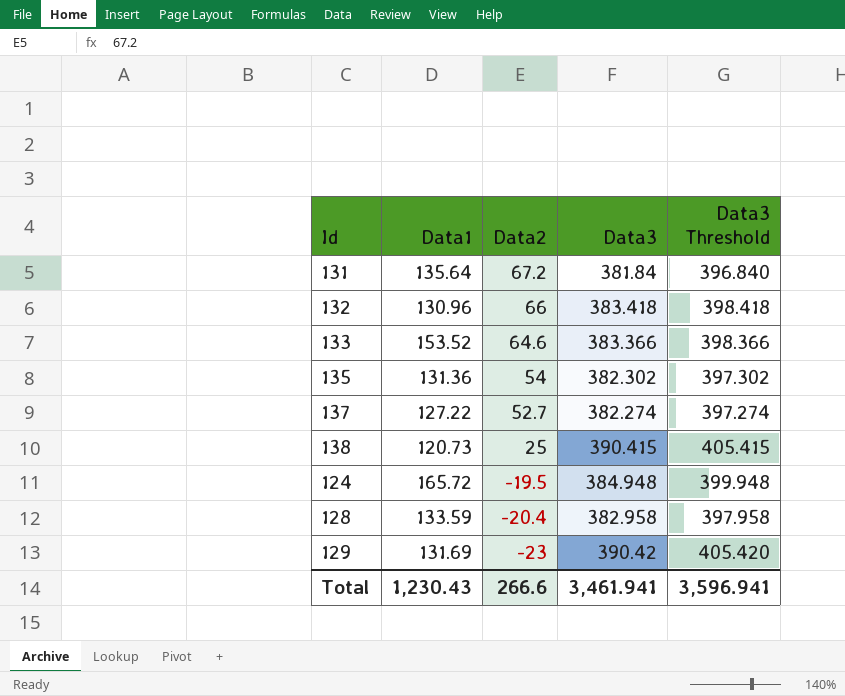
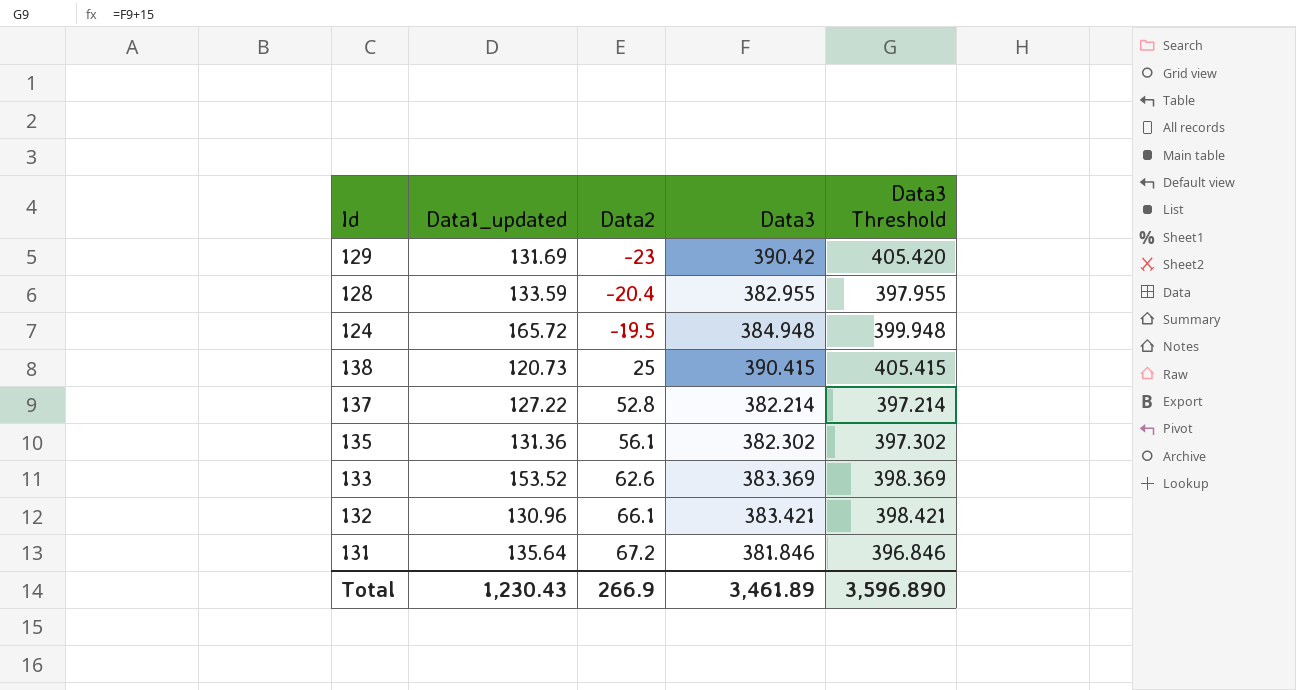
row order: Data2 descending -> Data2 ascending
column name: Data1 -> Data1_updated
128 | Data3: 382.958 -> 382.955
128 | Data3 Threshold: 397.958 -> 397.955
137 | Data2: 52.7 -> 52.8
137 | Data3: 382.274 -> 382.214
137 | Data3 Threshold: 397.274 -> 397.214
135 | Data2: 54 -> 56.1
133 | Data2: 64.6 -> 62.6
133 | Data3: 383.366 -> 383.369
133 | Data3 Threshold: 398.366 -> 398.369
132 | Data2: 66 -> 66.1
132 | Data3: 383.418 -> 383.421
132 | Data3 Threshold: 398.418 -> 398.421
131 | Data3: 381.84 -> 381.846
131 | Data3 Threshold: 396.840 -> 396.846
Total | Data2: 266.6 -> 266.9
Total | Data3: 3,461.941 -> 3,461.89
Total | Data3 Threshold: 3,596.941 -> 3,596.890

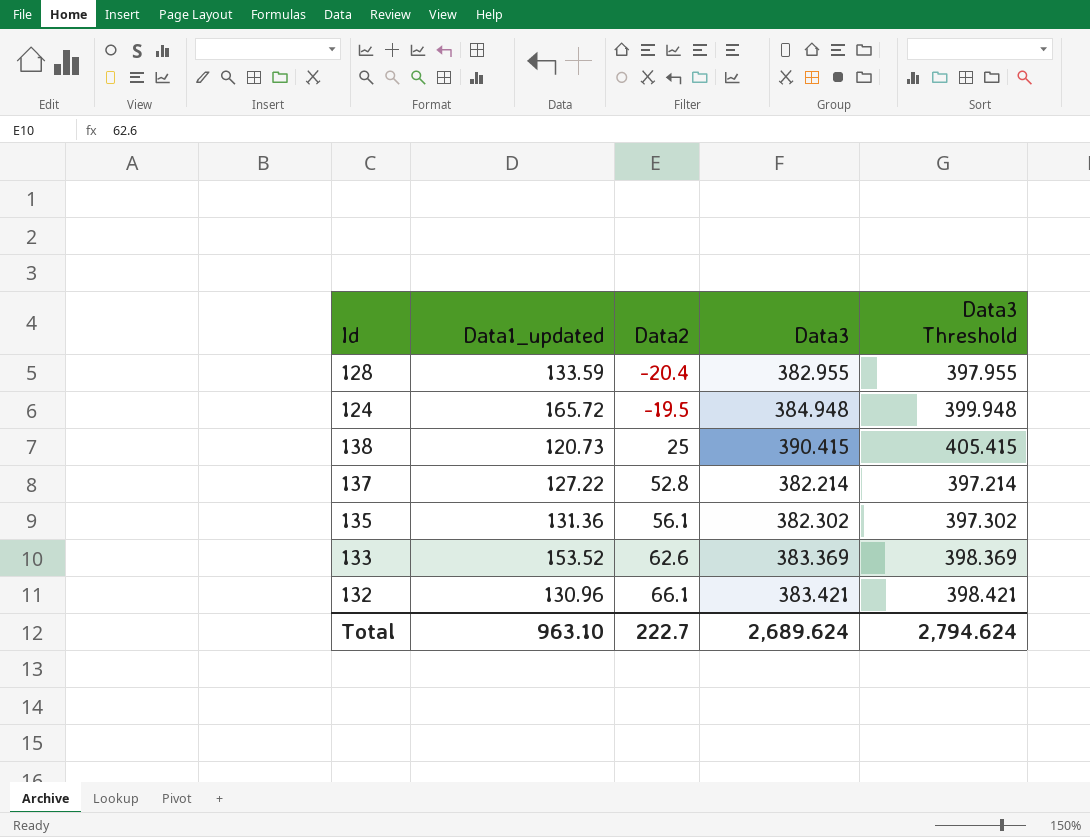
row 129: 131.69 | -23 | 390.42 | 405.420 -> none
row 131: 135.64 | 67.2 | 381.846 | 396.846 -> none
Total | Data1_updated: 1,230.43 -> 963.10
Total | Data2: 266.9 -> 222.7
Total | Data3: 3,461.89 -> 2,689.624
Total | Data3 Threshold: 3,596.890 -> 2,794.624

